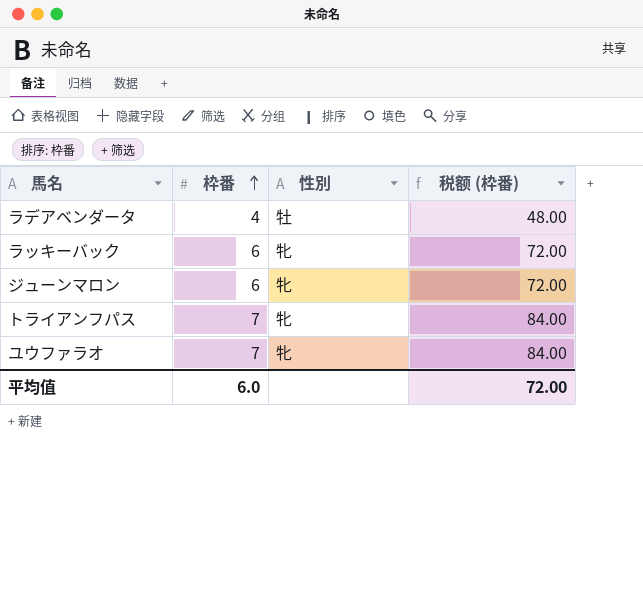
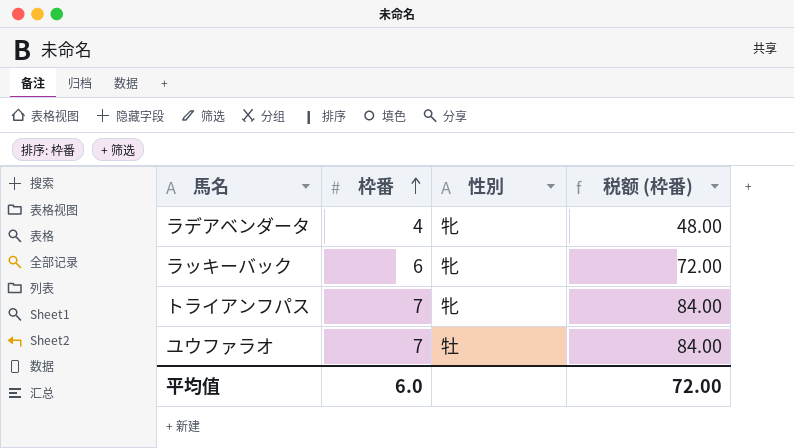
row ジューンマロン: 6 | 牝 | 72.00 -> none
ラデアベンダータ | 性別: 牡 -> 牝
ユウファラオ | 性別: 牝 -> 牡

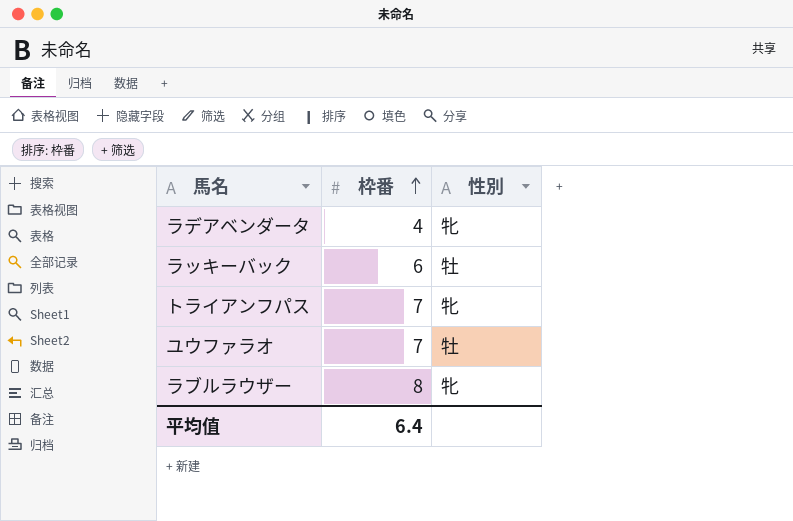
column 税额 (枠番) | formula: [枠番] * 12 -> none
ラッキーバック | 性別: 牝 -> 牡
row ラブルラウザー: none -> 8 | 牝
平均值 | 枠番: 6.0 -> 6.4

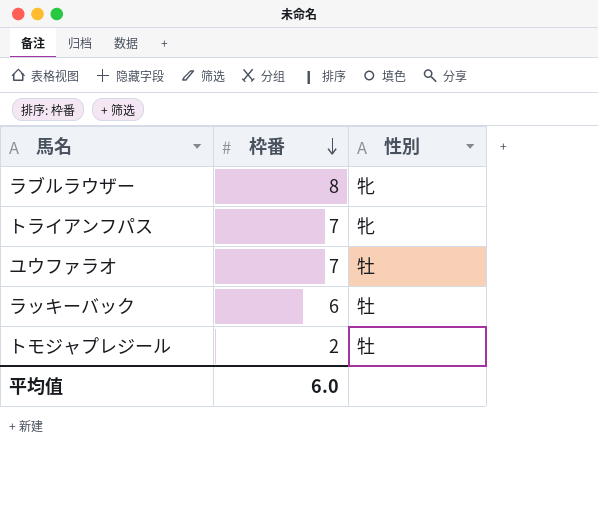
row order: 枠番 ascending -> 枠番 descending
row ラデアベンダータ: 4 | 牝 -> none
row トモジャプレジール: none -> 2 | 牡
平均值 | 枠番: 6.4 -> 6.0

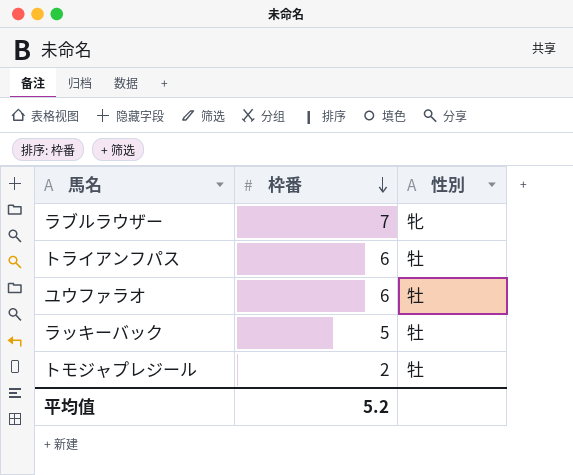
ラブルラウザー | 枠番: 8 -> 7
トライアンフパス | 枠番: 7 -> 6
トライアンフパス | 性別: 牝 -> 牡
ユウファラオ | 枠番: 7 -> 6
ラッキーバック | 枠番: 6 -> 5
平均值 | 枠番: 6.0 -> 5.2

